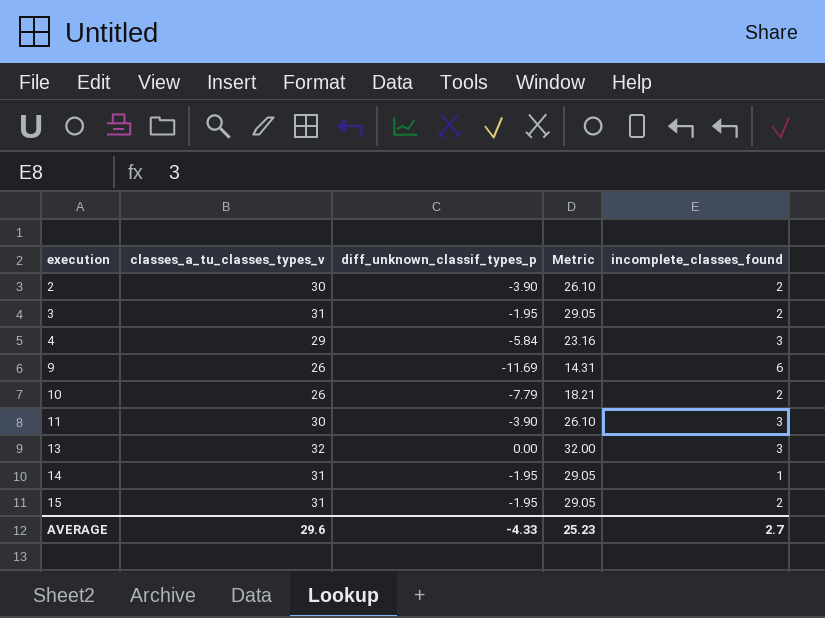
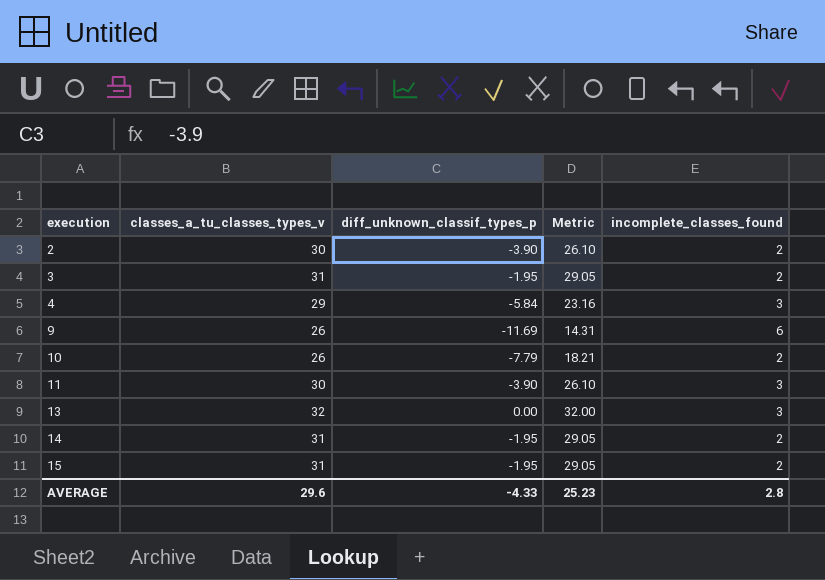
14 | incomplete_classes_found: 1 -> 2
AVERAGE | incomplete_classes_found: 2.7 -> 2.8

